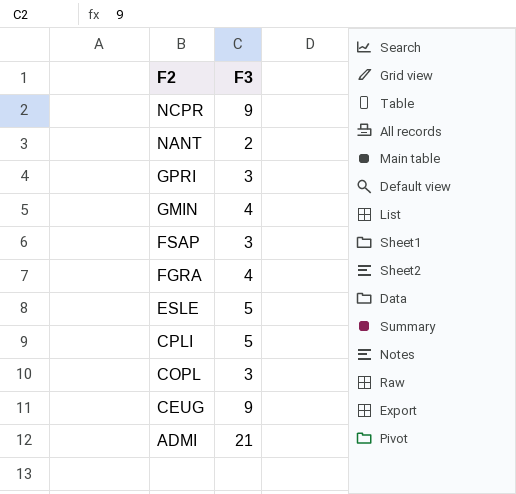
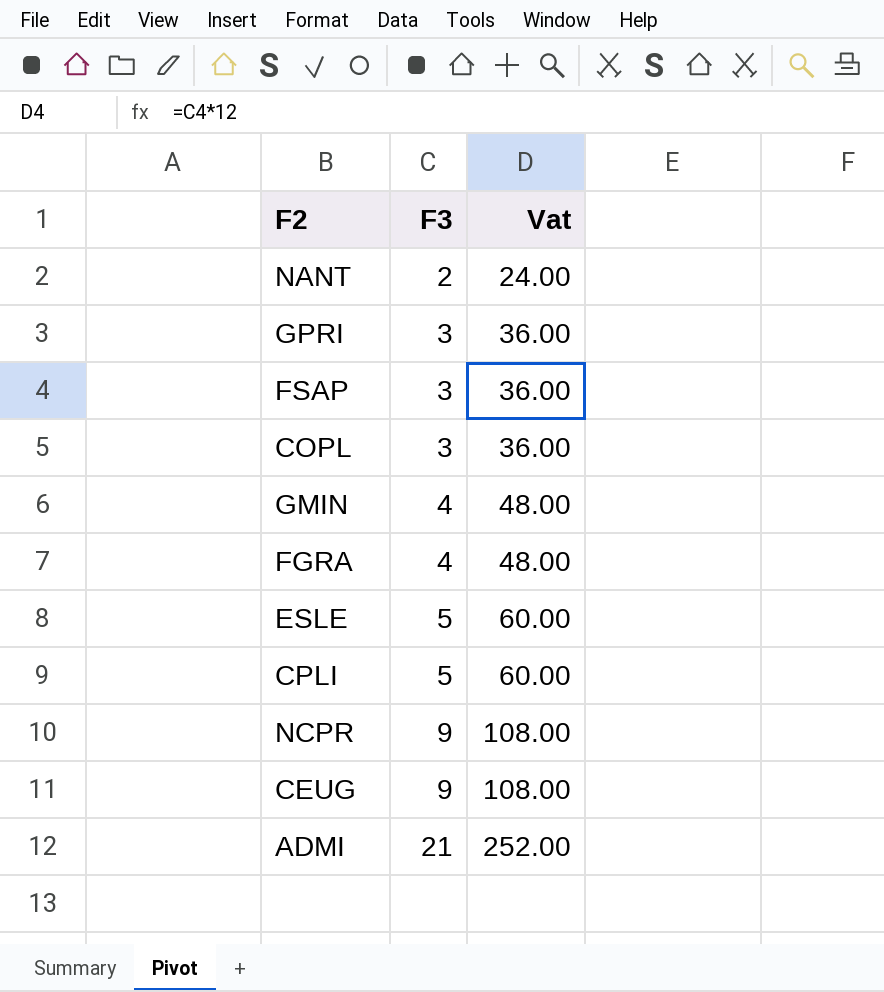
row order: F2 descending -> F3 ascending
column Vat | formula: none -> [F3] * 12

